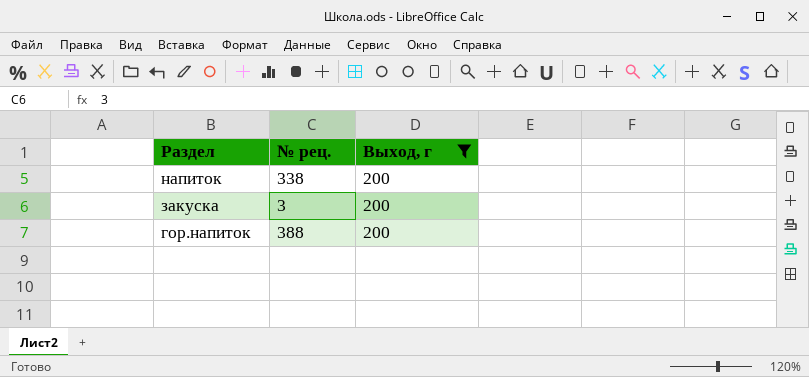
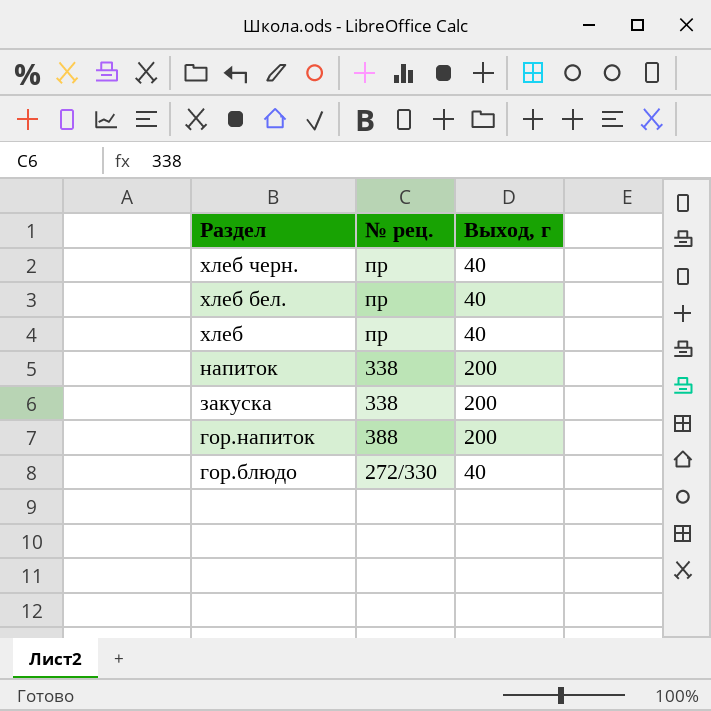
filter: Выход, г = 200 -> none
закуска | № рец.: 3 -> 338

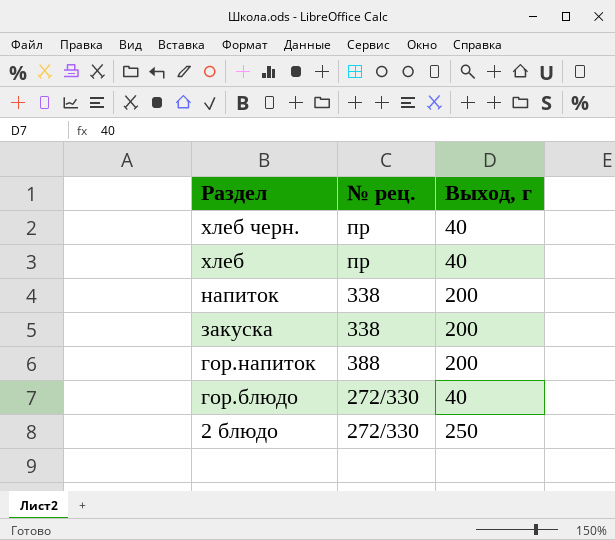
row хлеб бел.: пр | 40 -> none
row 2 блюдо: none -> 272/330 | 250

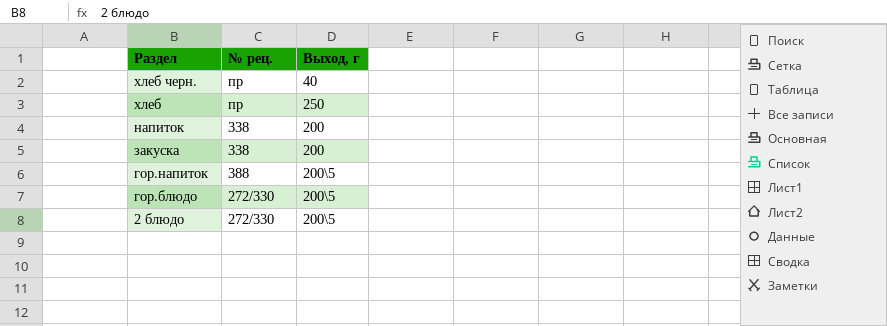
хлеб | Выход, г: 40 -> 250
гор.напиток | Выход, г: 200 -> 200\5
гор.блюдо | Выход, г: 40 -> 200\5
2 блюдо | Выход, г: 250 -> 200\5

